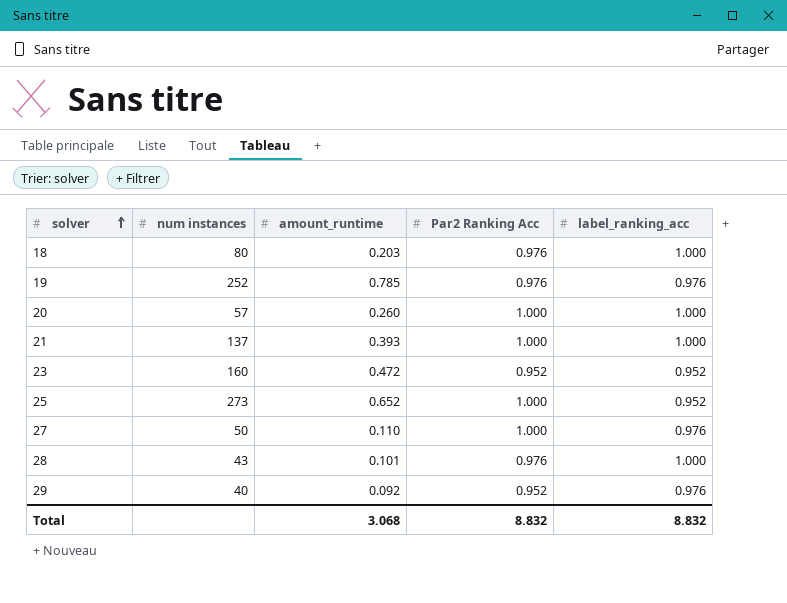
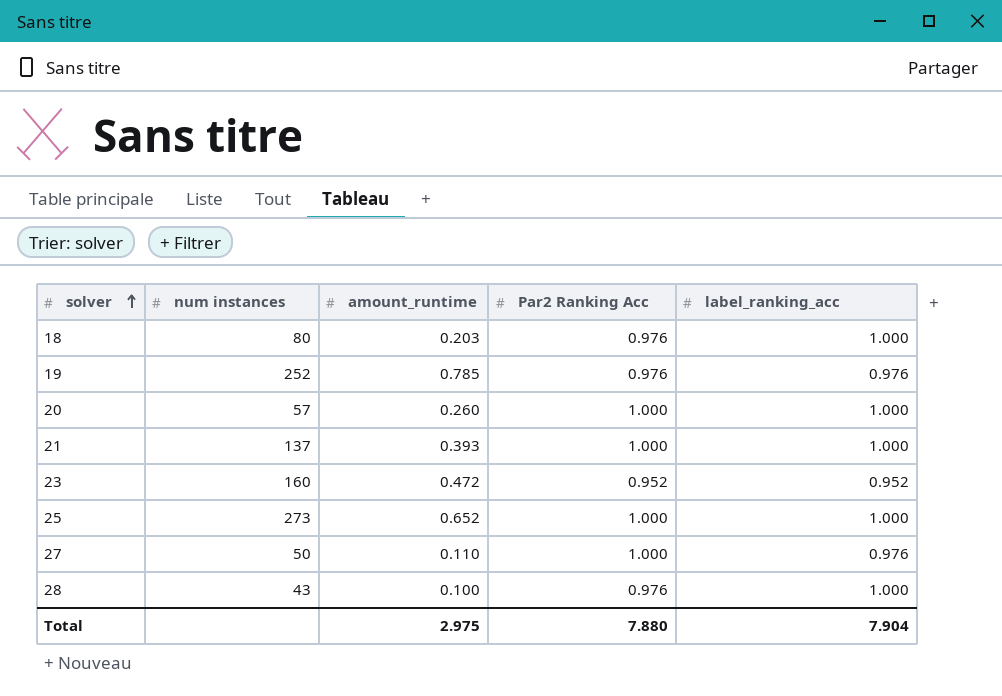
row 29: 40 | 0.092 | 0.952 | 0.976 -> none
25 | label_ranking_acc: 0.952 -> 1.000
28 | amount_runtime: 0.101 -> 0.100
Total | amount_runtime: 3.068 -> 2.975
Total | Par2 Ranking Acc: 8.832 -> 7.880
Total | label_ranking_acc: 8.832 -> 7.904

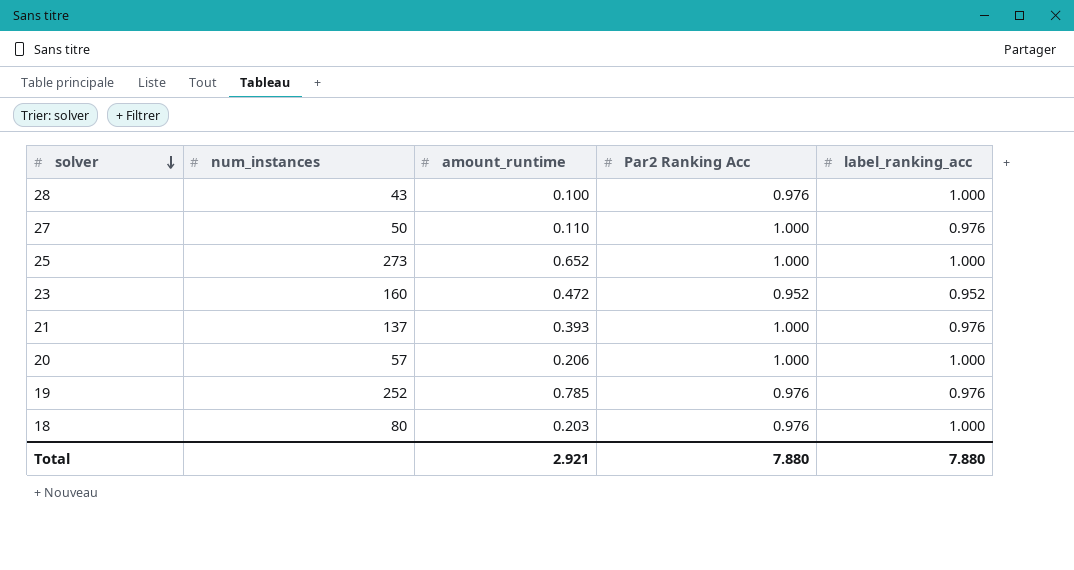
row order: solver ascending -> solver descending
column name: num instances -> num_instances
21 | label_ranking_acc: 1.000 -> 0.976
20 | amount_runtime: 0.260 -> 0.206
Total | amount_runtime: 2.975 -> 2.921
Total | label_ranking_acc: 7.904 -> 7.880

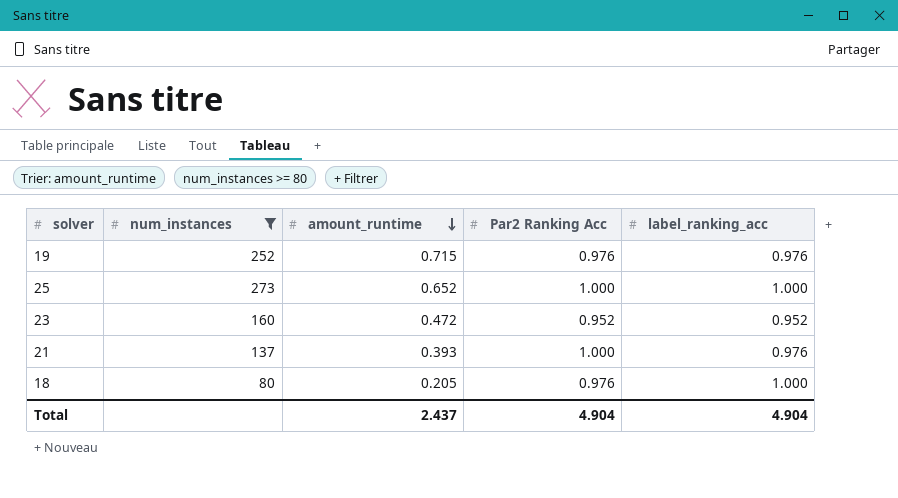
filter: none -> num_instances >= 80
row order: solver descending -> amount_runtime descending
19 | amount_runtime: 0.785 -> 0.715
18 | amount_runtime: 0.203 -> 0.205
Total | amount_runtime: 2.921 -> 2.437
Total | Par2 Ranking Acc: 7.880 -> 4.904
Total | label_ranking_acc: 7.880 -> 4.904

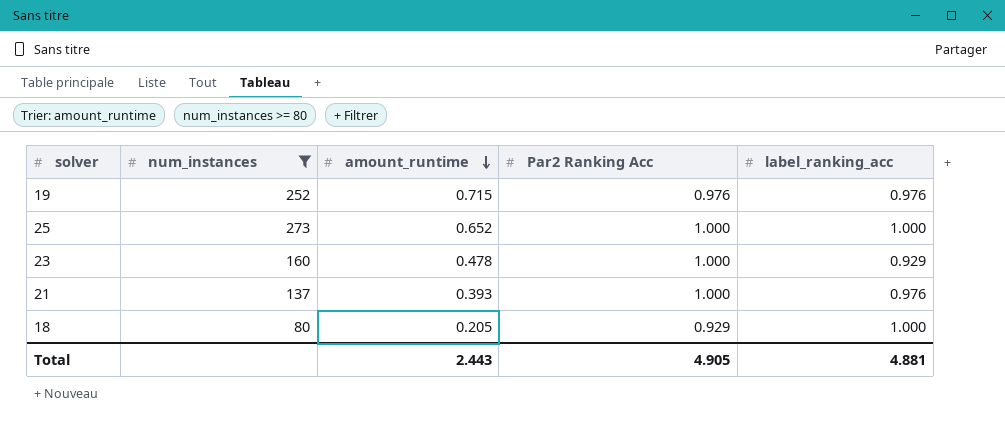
23 | amount_runtime: 0.472 -> 0.478
23 | Par2 Ranking Acc: 0.952 -> 1.000
23 | label_ranking_acc: 0.952 -> 0.929
18 | Par2 Ranking Acc: 0.976 -> 0.929
Total | amount_runtime: 2.437 -> 2.443
Total | Par2 Ranking Acc: 4.904 -> 4.905
Total | label_ranking_acc: 4.904 -> 4.881

